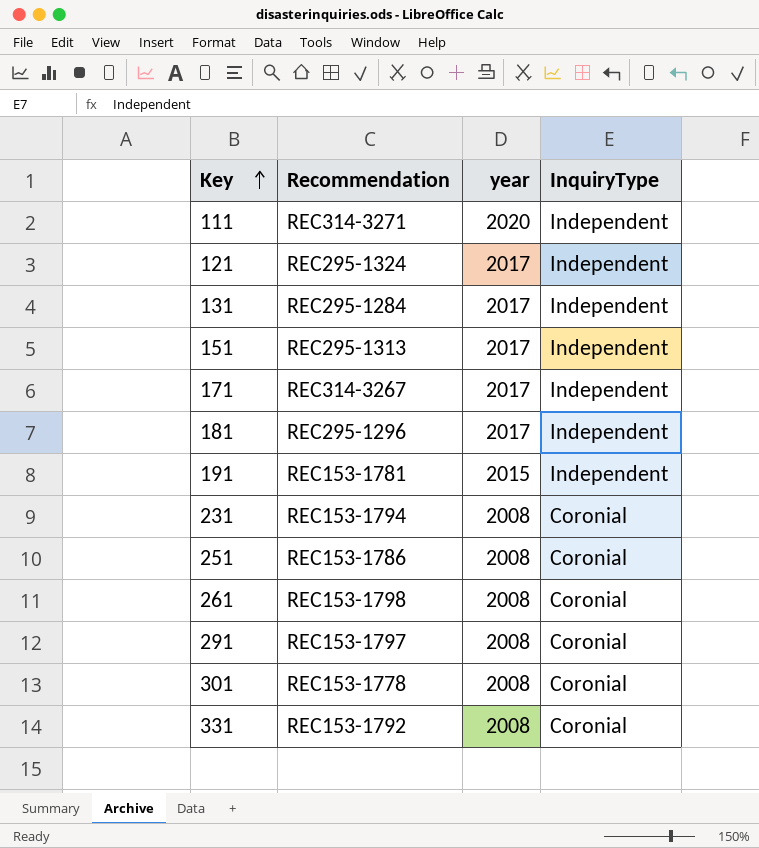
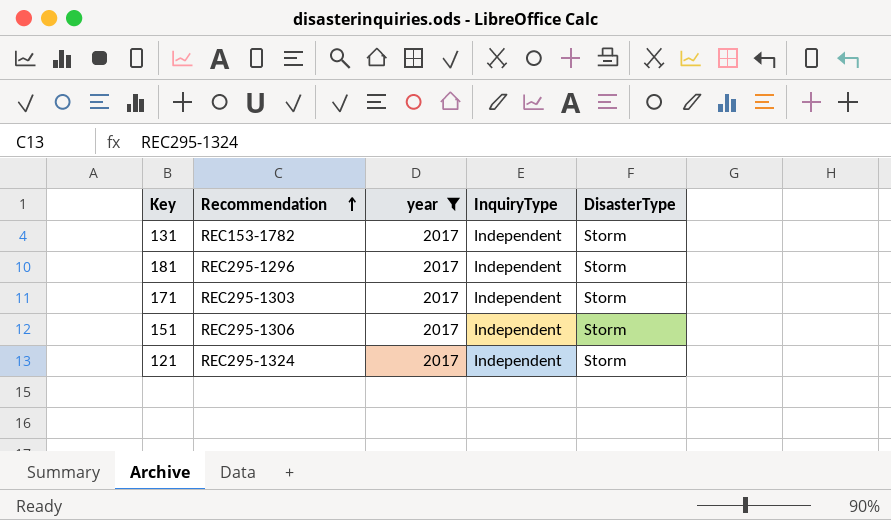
filter: none -> year = 2017
row order: Key ascending -> Recommendation ascending
column DisasterType | position: none -> 5
131 | Recommendation: REC295-1284 -> REC153-1782
171 | Recommendation: REC314-3267 -> REC295-1303
151 | Recommendation: REC295-1313 -> REC295-1306

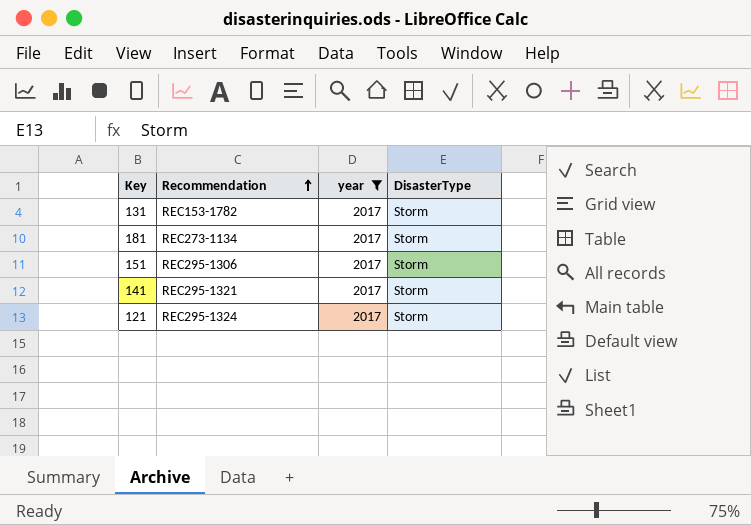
column InquiryType | position: 4 -> none
row 171: REC295-1303 | 2017 | Independent | Storm -> none
181 | Recommendation: REC295-1296 -> REC273-1134
row 141: none -> REC295-1321 | 2017 | Storm

